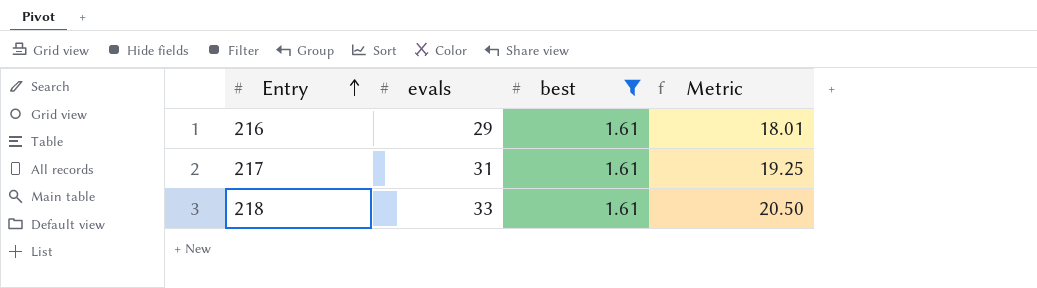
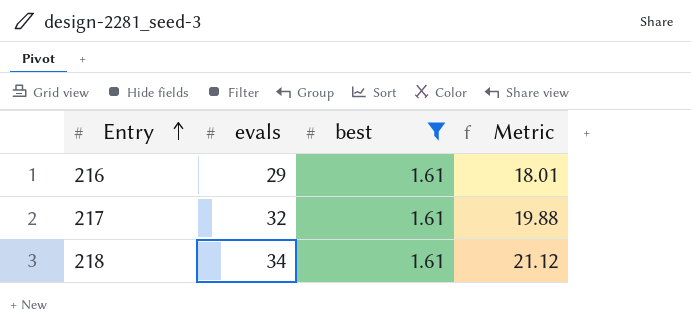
217 | evals: 31 -> 32
217 | Metric: 19.25 -> 19.88
218 | evals: 33 -> 34
218 | Metric: 20.50 -> 21.12

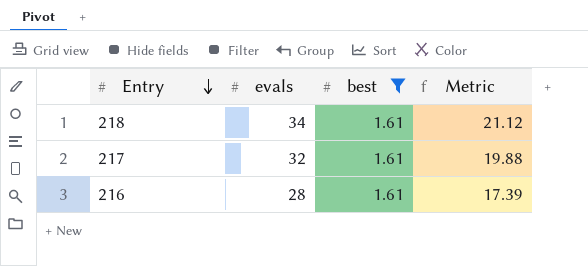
row order: Entry ascending -> Entry descending
216 | evals: 29 -> 28
216 | Metric: 18.01 -> 17.39

